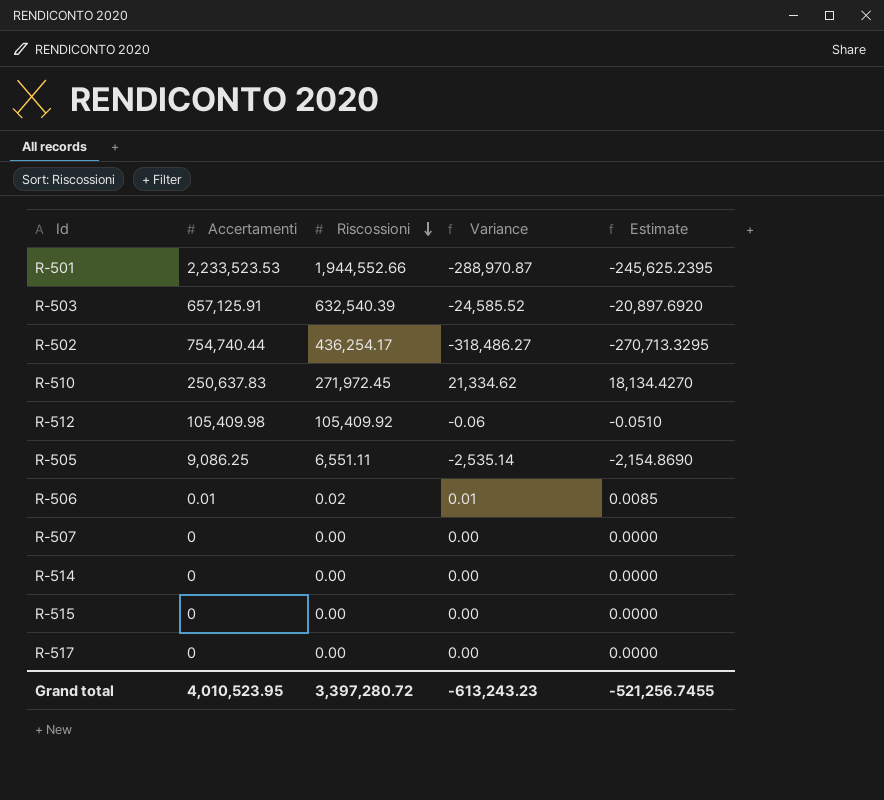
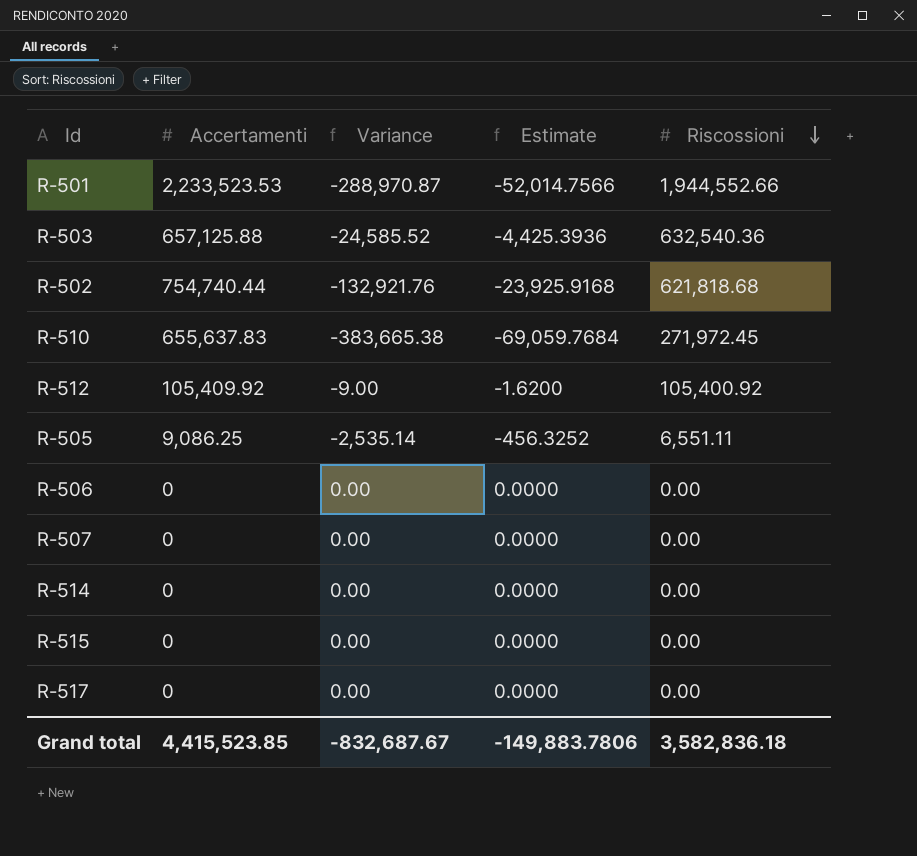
column Estimate | formula: [Variance] * 0.85 -> [Variance] * 0.18
column Riscossioni | position: 3 -> 5
R-503 | Accertamenti: 657,125.91 -> 657,125.88
R-503 | Riscossioni: 632,540.39 -> 632,540.36
R-502 | Variance: -318,486.27 -> -132,921.76
R-502 | Riscossioni: 436,254.17 -> 621,818.68
R-510 | Accertamenti: 250,637.83 -> 655,637.83
R-510 | Variance: 21,334.62 -> -383,665.38
R-512 | Accertamenti: 105,409.98 -> 105,409.92
R-512 | Variance: -0.06 -> -9.00
R-512 | Riscossioni: 105,409.92 -> 105,400.92
R-506 | Accertamenti: 0.01 -> 0
R-506 | Variance: 0.01 -> 0.00
R-506 | Riscossioni: 0.02 -> 0.00
Grand total | Accertamenti: 4,010,523.95 -> 4,415,523.85
Grand total | Variance: -613,243.23 -> -832,687.67
Grand total | Estimate: -521,256.7455 -> -149,883.7806
Grand total | Riscossioni: 3,397,280.72 -> 3,582,836.18

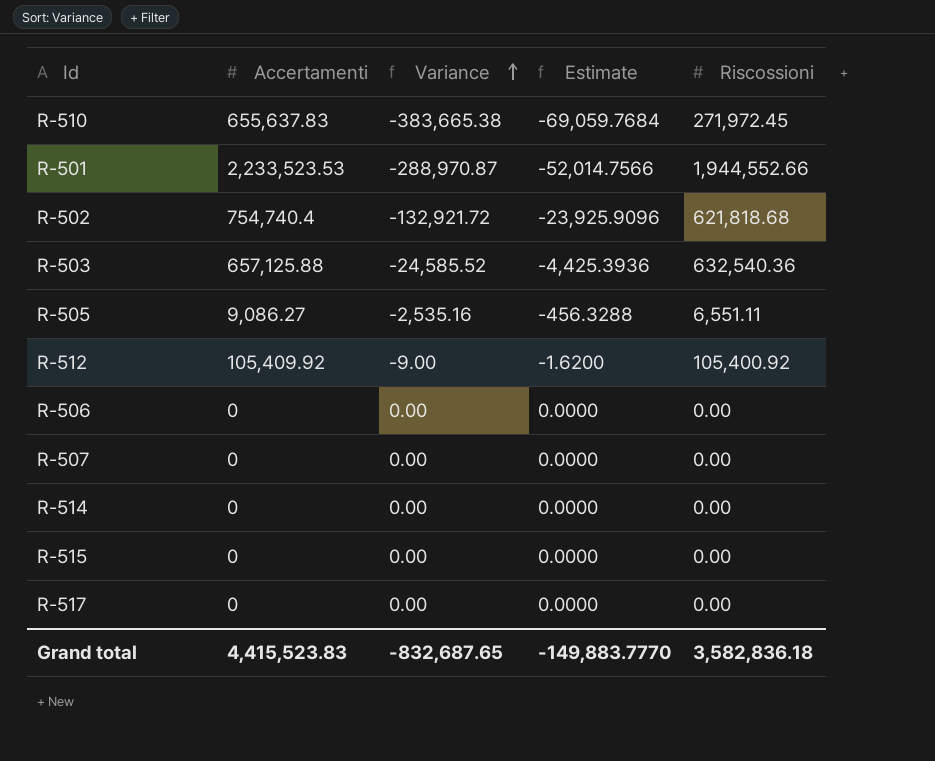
row order: Riscossioni descending -> Variance ascending
R-502 | Accertamenti: 754,740.44 -> 754,740.4
R-502 | Variance: -132,921.76 -> -132,921.72
R-502 | Estimate: -23,925.9168 -> -23,925.9096
R-505 | Accertamenti: 9,086.25 -> 9,086.27
R-505 | Variance: -2,535.14 -> -2,535.16
R-505 | Estimate: -456.3252 -> -456.3288
Grand total | Accertamenti: 4,415,523.85 -> 4,415,523.83
Grand total | Variance: -832,687.67 -> -832,687.65
Grand total | Estimate: -149,883.7806 -> -149,883.7770

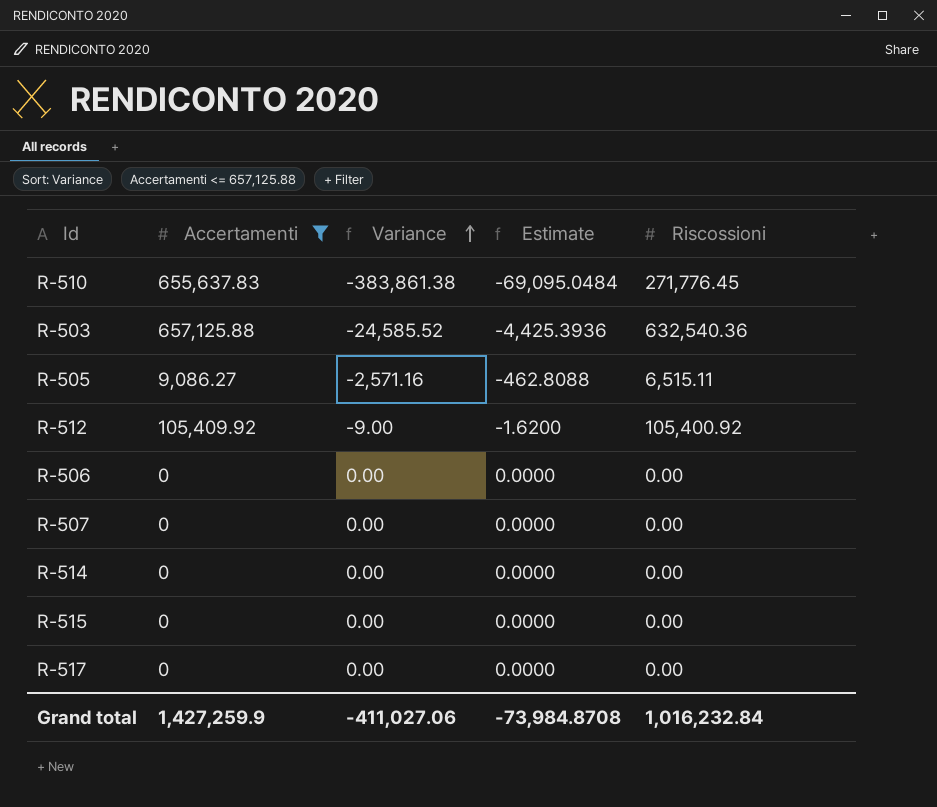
filter: none -> Accertamenti <= 657,125.88
R-510 | Variance: -383,665.38 -> -383,861.38
R-510 | Estimate: -69,059.7684 -> -69,095.0484
R-510 | Riscossioni: 271,972.45 -> 271,776.45
R-505 | Variance: -2,535.16 -> -2,571.16
R-505 | Estimate: -456.3288 -> -462.8088
R-505 | Riscossioni: 6,551.11 -> 6,515.11
Grand total | Accertamenti: 4,415,523.83 -> 1,427,259.9
Grand total | Variance: -832,687.65 -> -411,027.06
Grand total | Estimate: -149,883.7770 -> -73,984.8708
Grand total | Riscossioni: 3,582,836.18 -> 1,016,232.84

